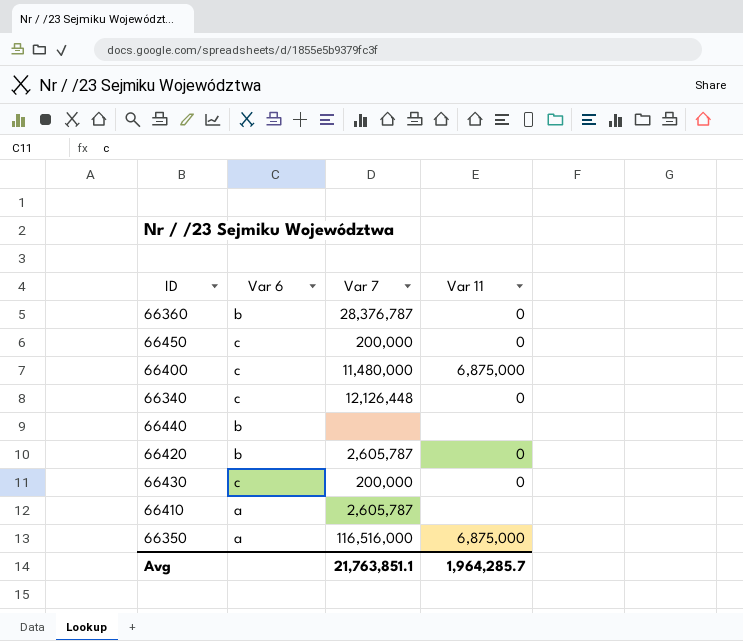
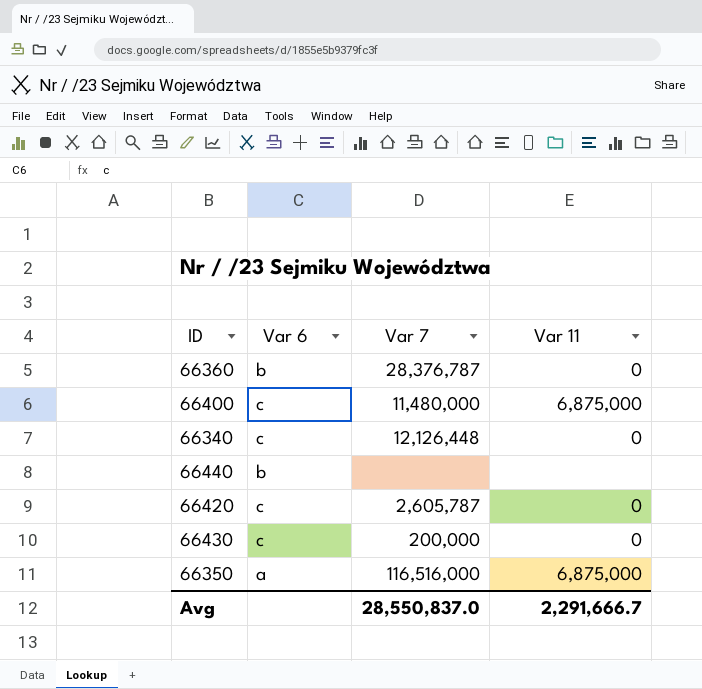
row 66450: c | 200,000 | 0 -> none
row 66410: a | 2,605,787 | none -> none
66420 | Var 6: b -> c
Avg | Var 7: 21,763,851.1 -> 28,550,837.0
Avg | Var 11: 1,964,285.7 -> 2,291,666.7

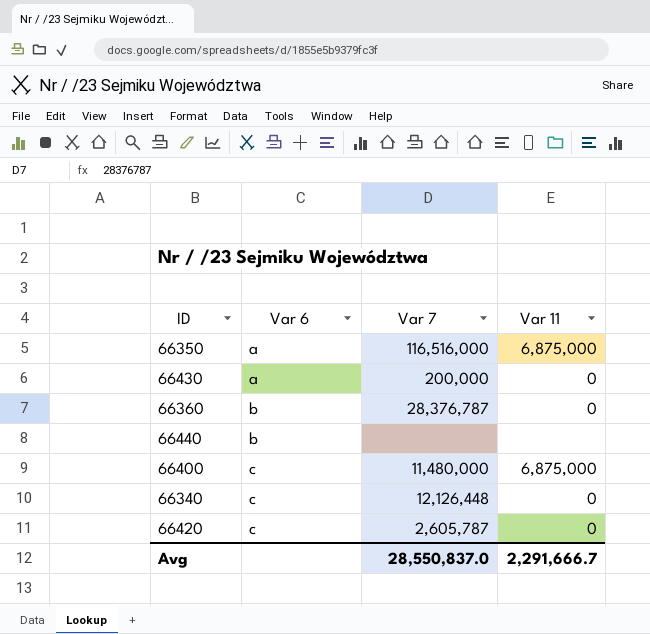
row order: none -> Var 6 ascending
66430 | Var 6: c -> a

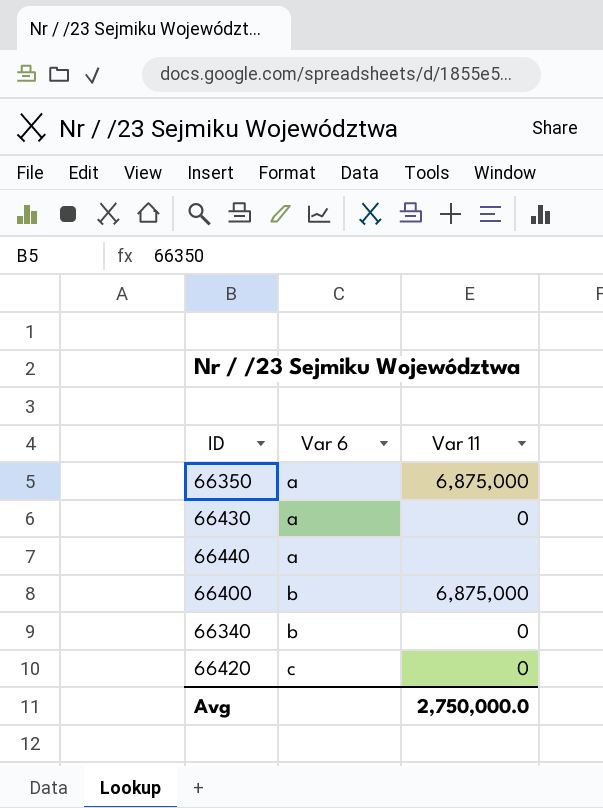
column Var 7 | position: 3 -> none
row 66360: b | 28,376,787 | 0 -> none
66440 | Var 6: b -> a
66400 | Var 6: c -> b
66340 | Var 6: c -> b
Avg | Var 11: 2,291,666.7 -> 2,750,000.0

